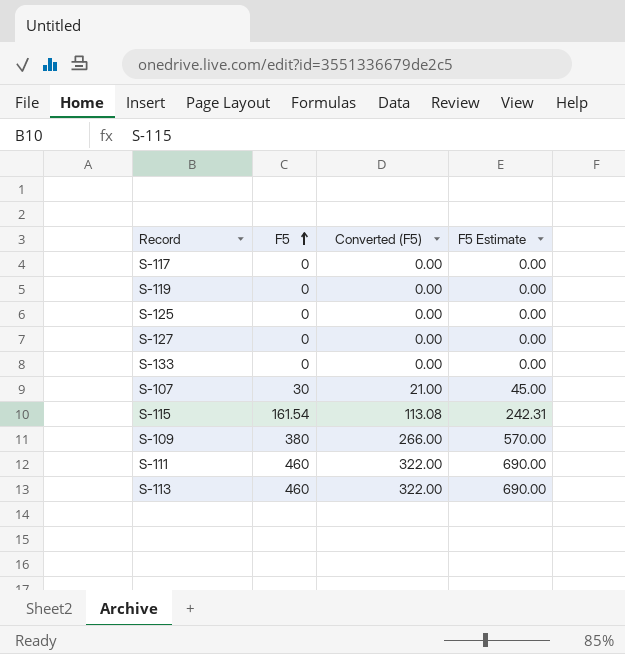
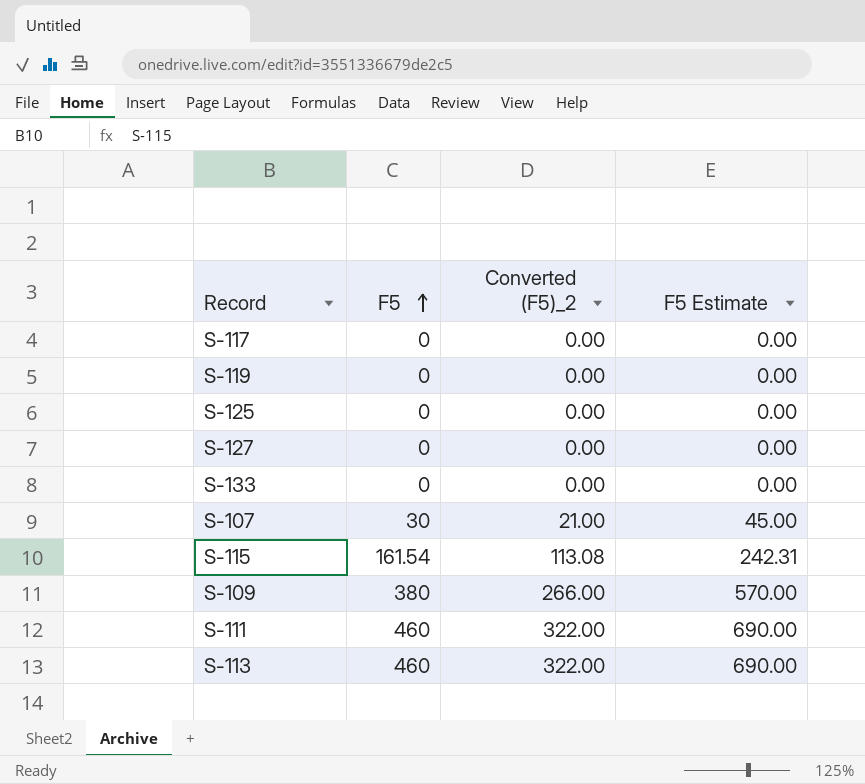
column name: Converted (F5) -> Converted (F5)_2

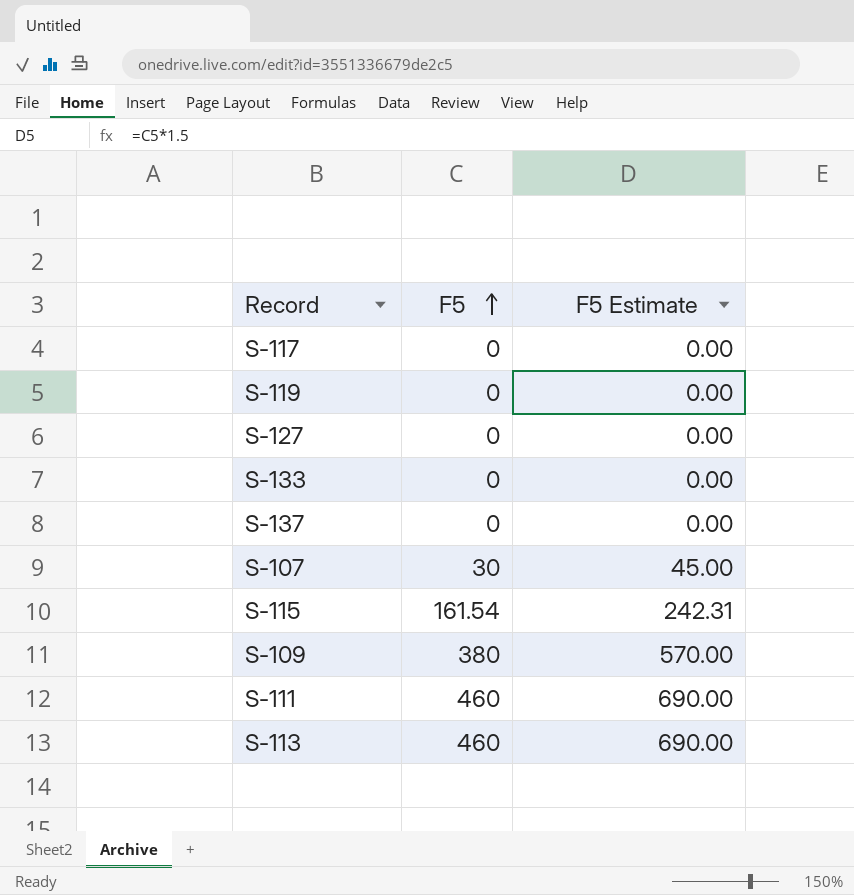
column Converted (F5)_2 | formula: [F5] * 0.7 -> none
row S-125: 0 | 0.00 | 0.00 -> none
row S-137: none -> 0 | 0.00

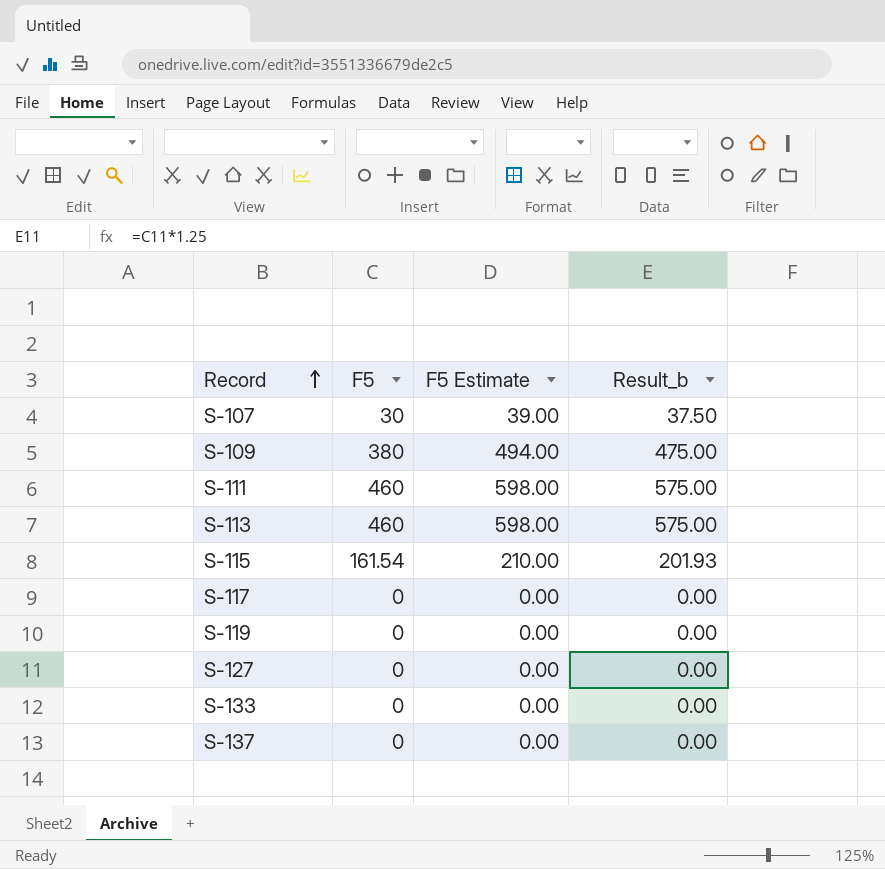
row order: F5 ascending -> Record ascending
column F5 Estimate | formula: [F5] * 1.5 -> [F5] * 1.3
column Result_b | formula: none -> [F5] * 1.25

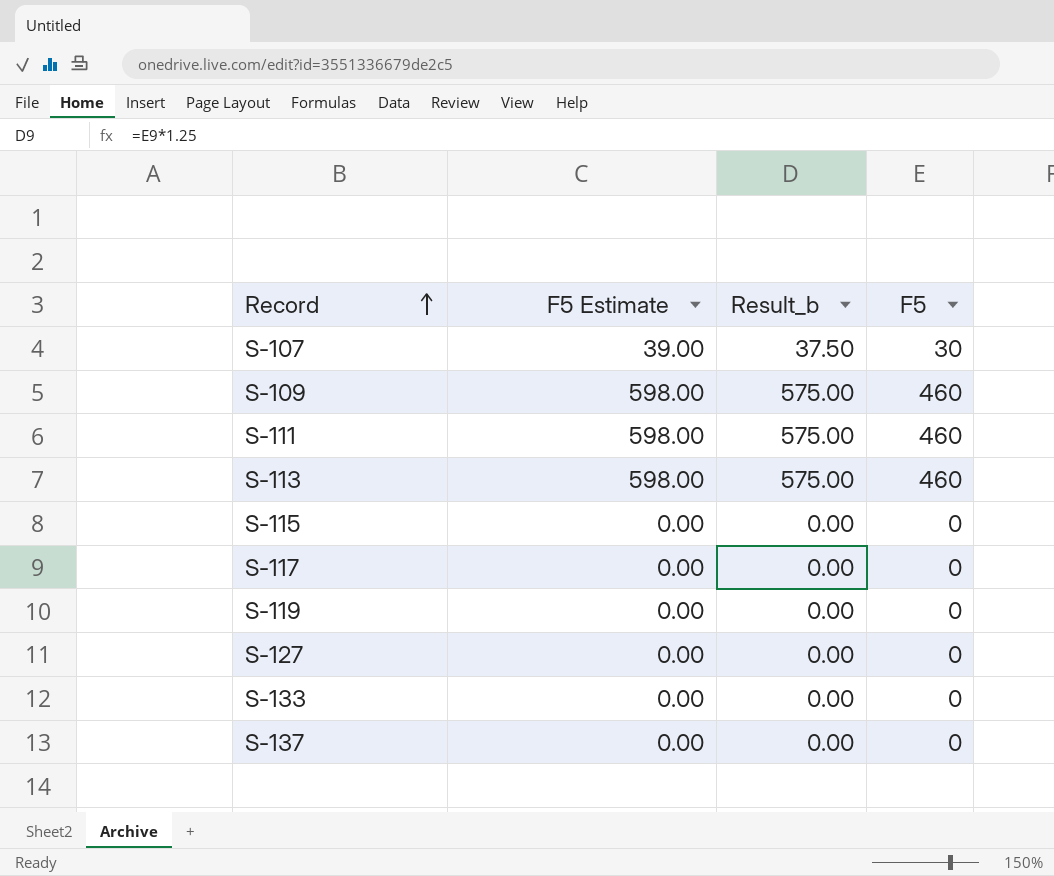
column F5 | position: 2 -> 4
S-109 | F5 Estimate: 494.00 -> 598.00
S-109 | Result_b: 475.00 -> 575.00
S-109 | F5: 380 -> 460
S-115 | F5 Estimate: 210.00 -> 0.00
S-115 | Result_b: 201.93 -> 0.00
S-115 | F5: 161.54 -> 0

